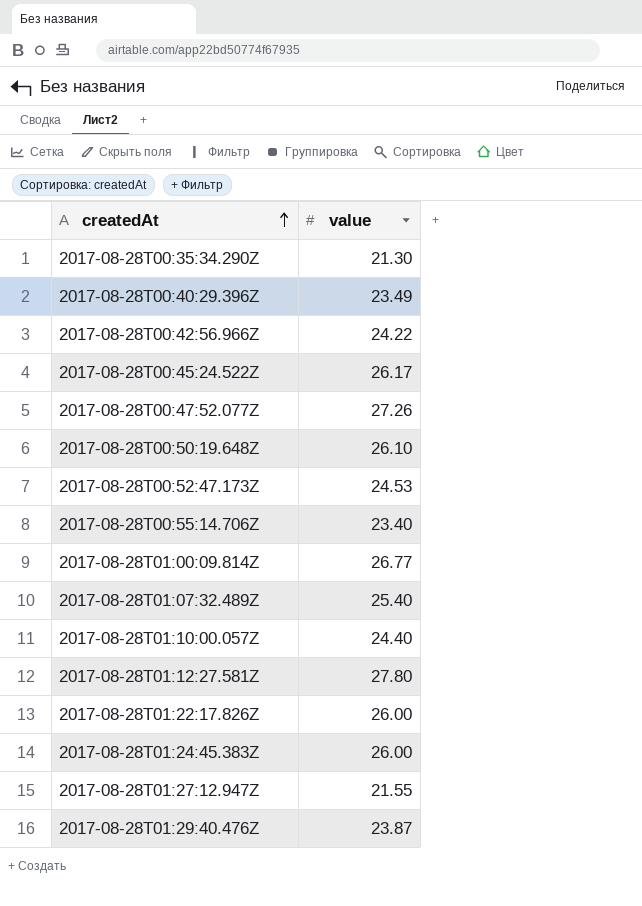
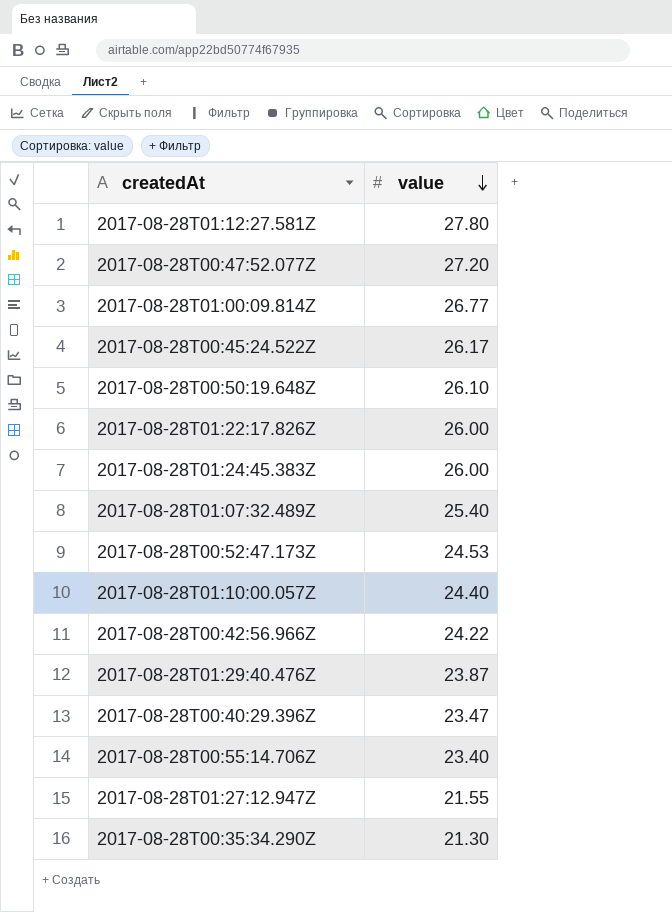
row order: createdAt ascending -> value descending
2017-08-28T00:47:52.077Z | value: 27.26 -> 27.20
2017-08-28T00:40:29.396Z | value: 23.49 -> 23.47

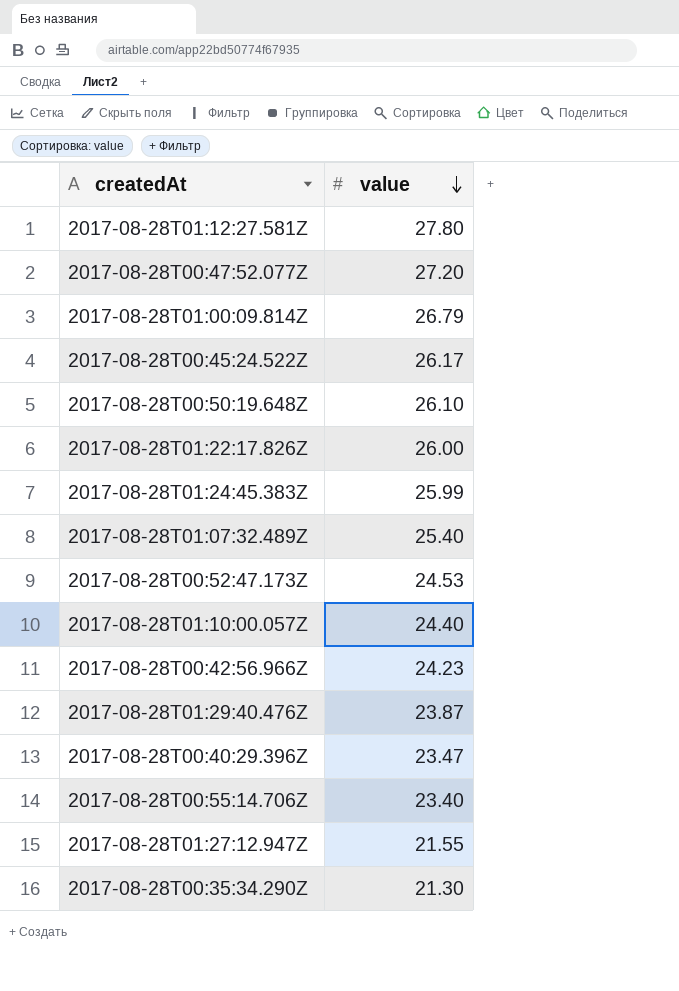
2017-08-28T01:00:09.814Z | value: 26.77 -> 26.79
2017-08-28T01:24:45.383Z | value: 26.00 -> 25.99
2017-08-28T00:42:56.966Z | value: 24.22 -> 24.23

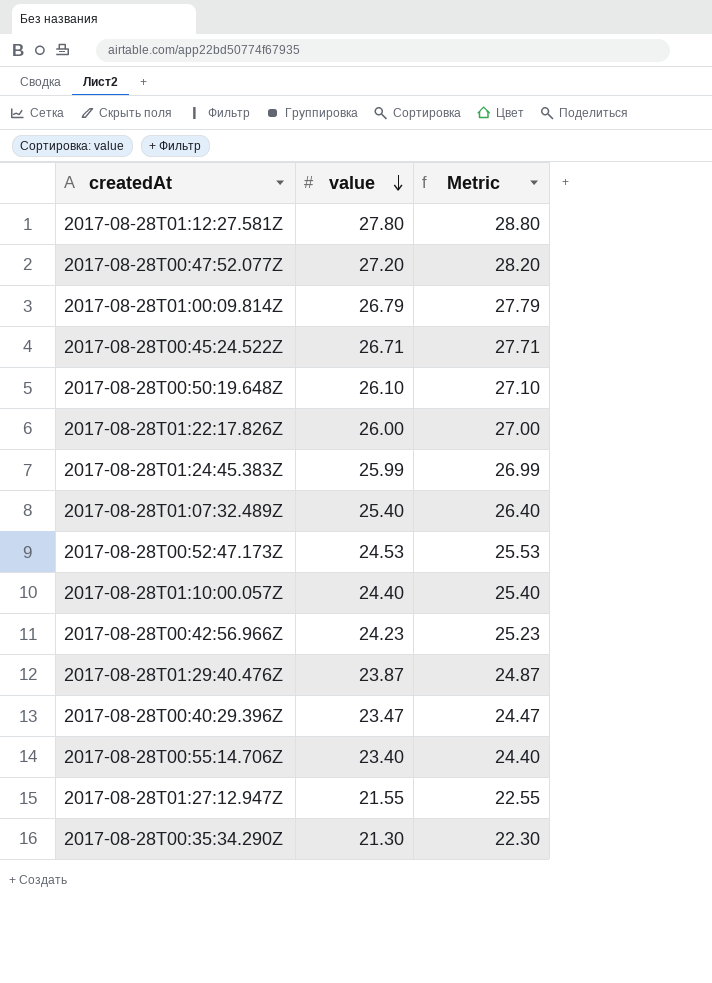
column Metric | formula: none -> [value] + 1
2017-08-28T00:45:24.522Z | value: 26.17 -> 26.71

